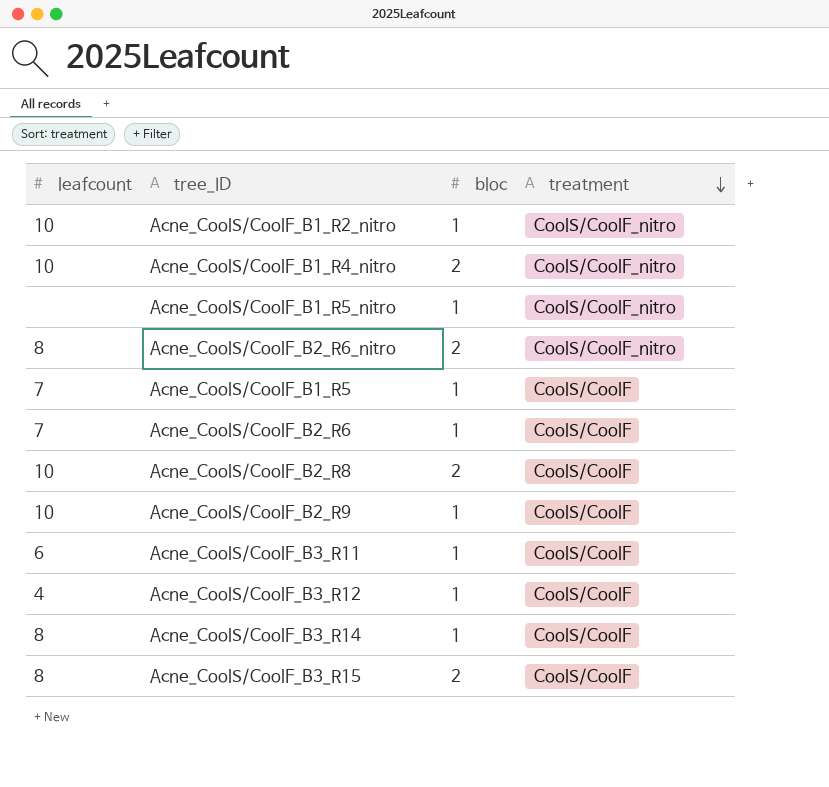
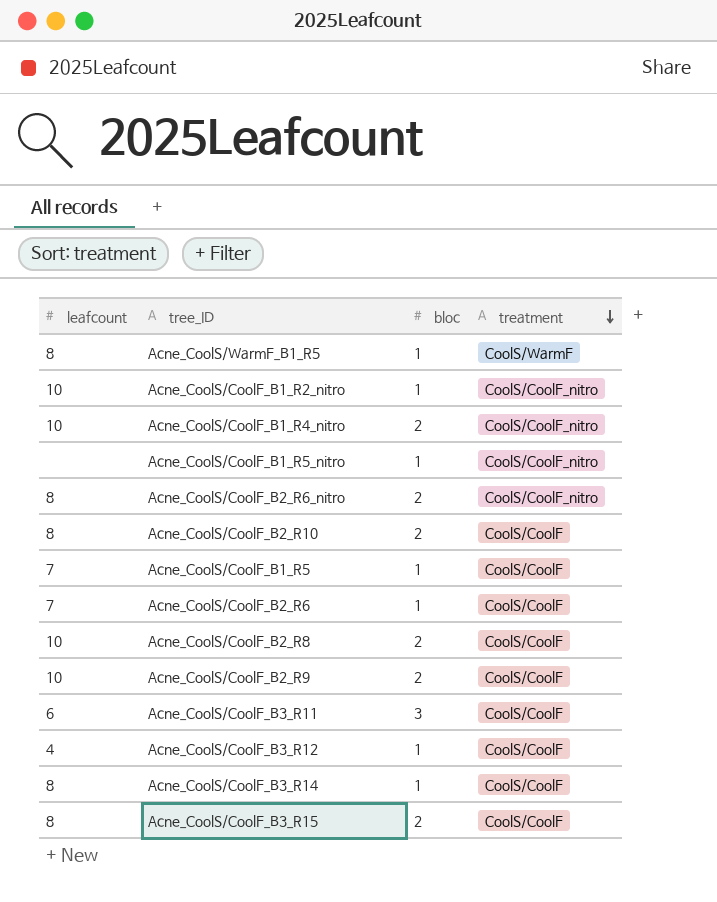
row Acne_CoolS/WarmF_B1_R5: none -> 8 | 1 | CoolS/WarmF
row Acne_CoolS/CoolF_B2_R10: none -> 8 | 2 | CoolS/CoolF
Acne_CoolS/CoolF_B2_R9 | bloc: 1 -> 2
Acne_CoolS/CoolF_B3_R11 | bloc: 1 -> 3

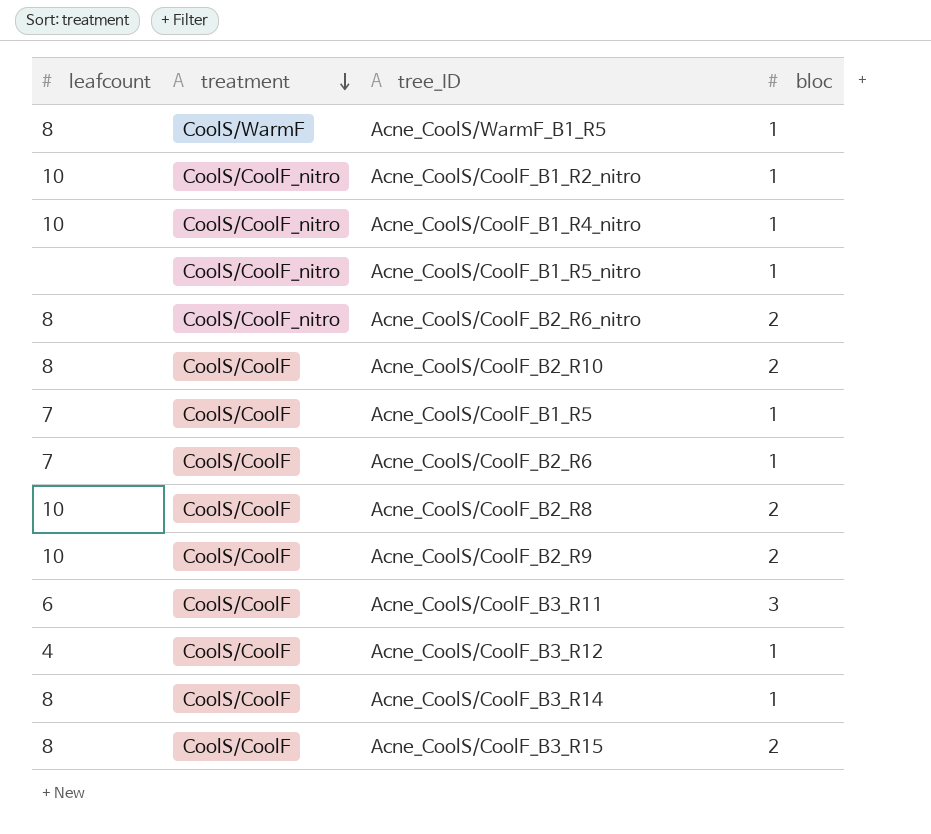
column treatment | position: 4 -> 2
Acne_CoolS/CoolF_B1_R4_nitro | bloc: 2 -> 1

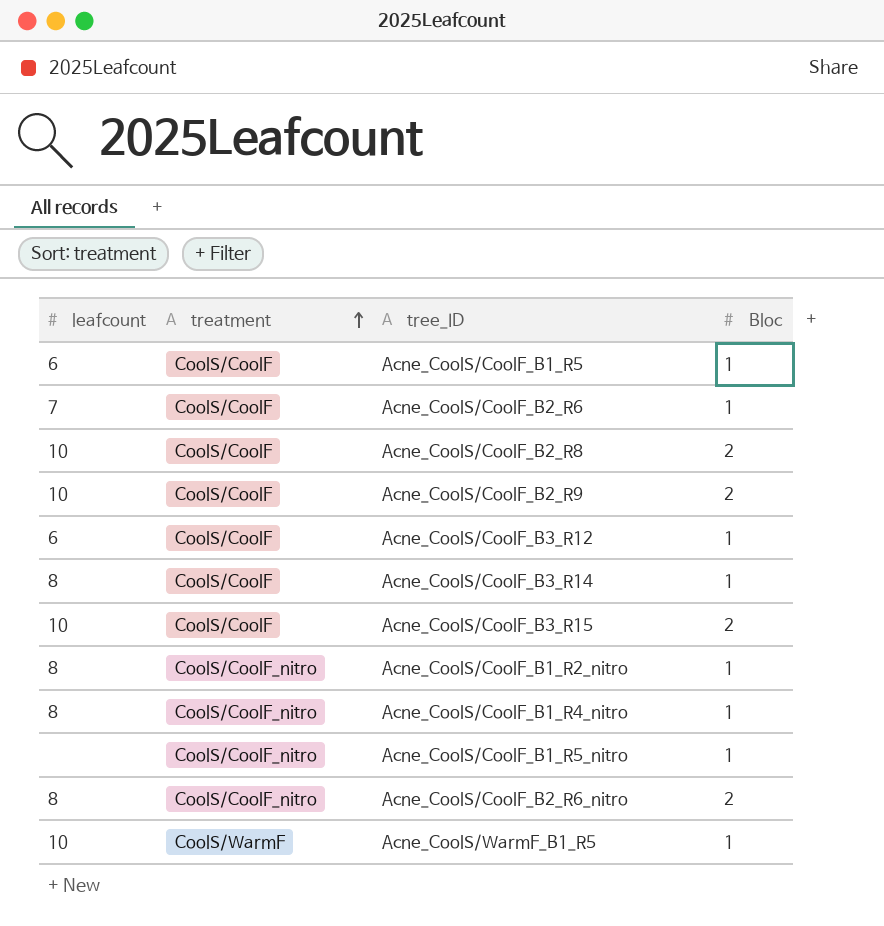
row order: treatment descending -> treatment ascending
column name: bloc -> Bloc
row Acne_CoolS/CoolF_B2_R10: 8 | CoolS/CoolF | 2 -> none
row Acne_CoolS/CoolF_B3_R11: 6 | CoolS/CoolF | 3 -> none
Acne_CoolS/CoolF_B1_R5 | leafcount: 7 -> 6
Acne_CoolS/CoolF_B3_R12 | leafcount: 4 -> 6
Acne_CoolS/CoolF_B3_R15 | leafcount: 8 -> 10
Acne_CoolS/CoolF_B1_R2_nitro | leafcount: 10 -> 8
Acne_CoolS/CoolF_B1_R4_nitro | leafcount: 10 -> 8
Acne_CoolS/WarmF_B1_R5 | leafcount: 8 -> 10

